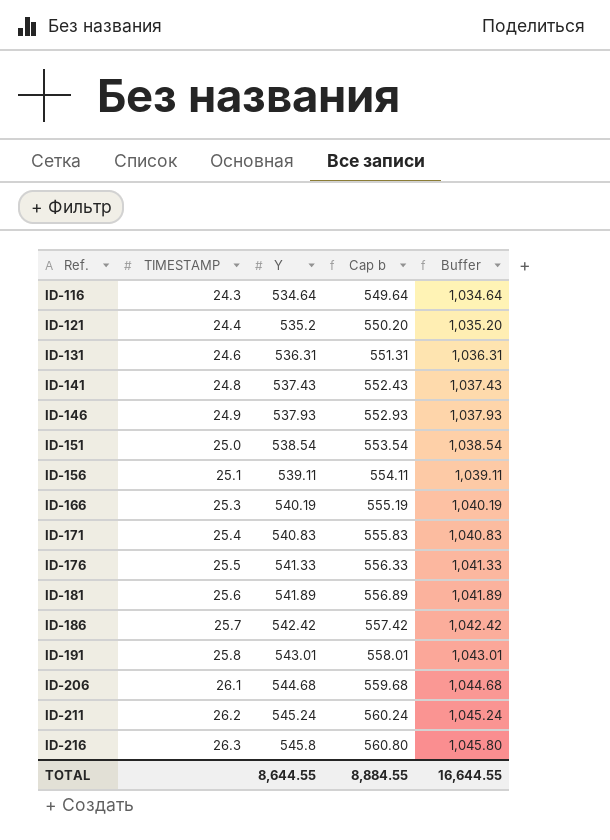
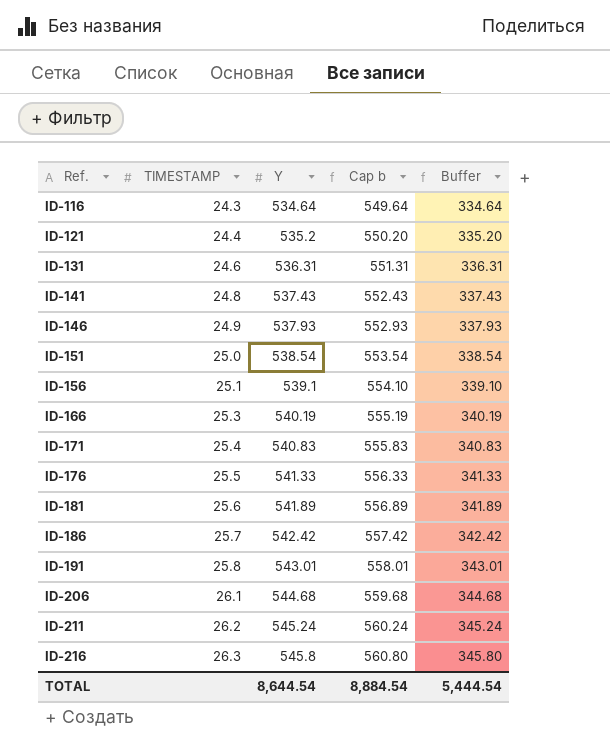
column Buffer | formula: [Y] + 500 -> [Y] - 200
ID-156 | Y: 539.11 -> 539.1
ID-156 | Cap b: 554.11 -> 554.10
TOTAL | Y: 8,644.55 -> 8,644.54
TOTAL | Cap b: 8,884.55 -> 8,884.54
TOTAL | Buffer: 16,644.55 -> 5,444.54

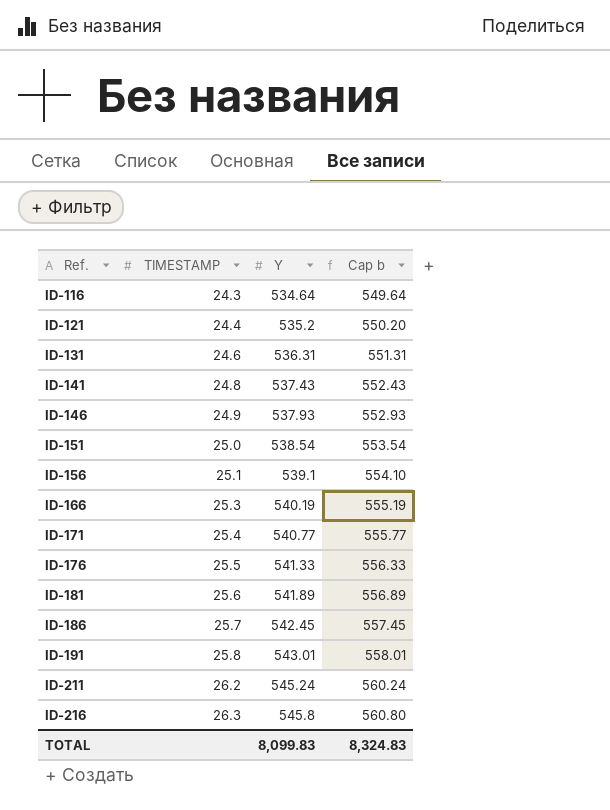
column Buffer | formula: [Y] - 200 -> none
row ID-206: 26.1 | 544.68 | 559.68 | 344.68 -> none
ID-171 | Y: 540.83 -> 540.77
ID-171 | Cap b: 555.83 -> 555.77
ID-186 | Y: 542.42 -> 542.45
ID-186 | Cap b: 557.42 -> 557.45
TOTAL | Y: 8,644.54 -> 8,099.83
TOTAL | Cap b: 8,884.54 -> 8,324.83

